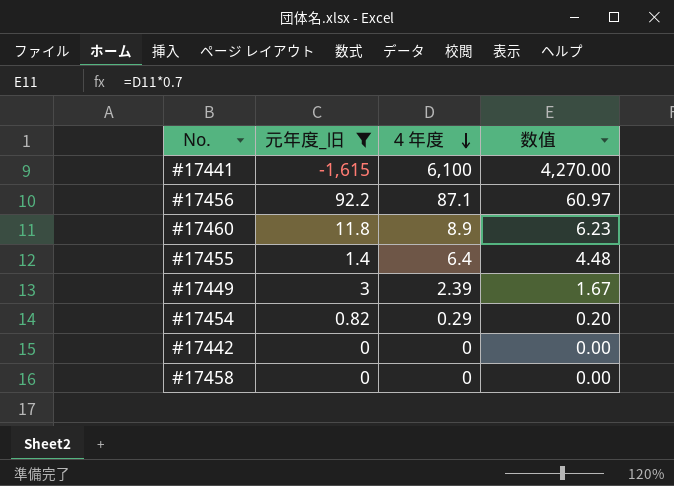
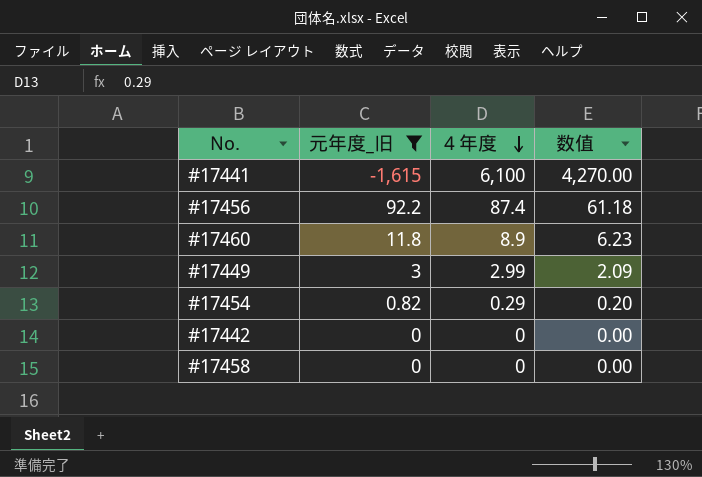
row #17455: 1.4 | 6.4 | 4.48 -> none
#17456 | ４年度: 87.1 -> 87.4
#17456 | 数值: 60.97 -> 61.18
#17449 | ４年度: 2.39 -> 2.99
#17449 | 数值: 1.67 -> 2.09

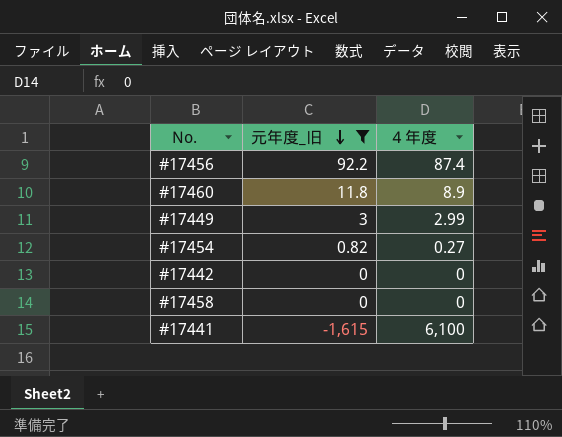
row order: ４年度 descending -> 元年度_旧 descending
column 数值 | formula: [４年度] * 0.7 -> none
#17454 | ４年度: 0.29 -> 0.27

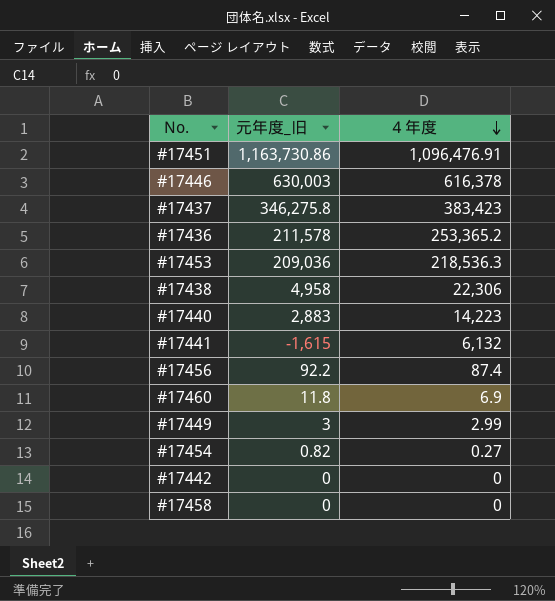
filter: 元年度_旧 <= 92.2 -> none
row order: 元年度_旧 descending -> ４年度 descending
#17441 | ４年度: 6,100 -> 6,132
#17460 | ４年度: 8.9 -> 6.9

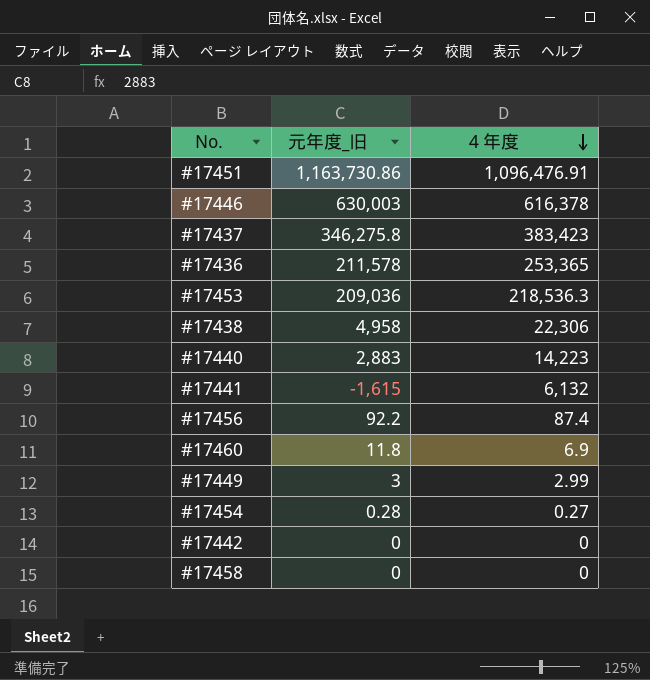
#17436 | ４年度: 253,365.2 -> 253,365
#17454 | 元年度_旧: 0.82 -> 0.28

